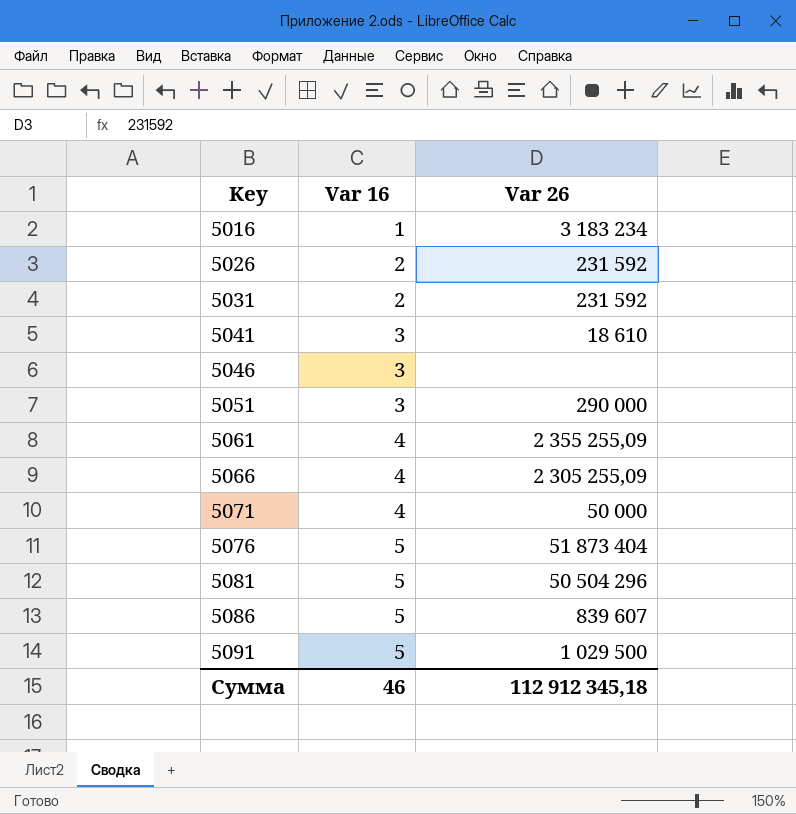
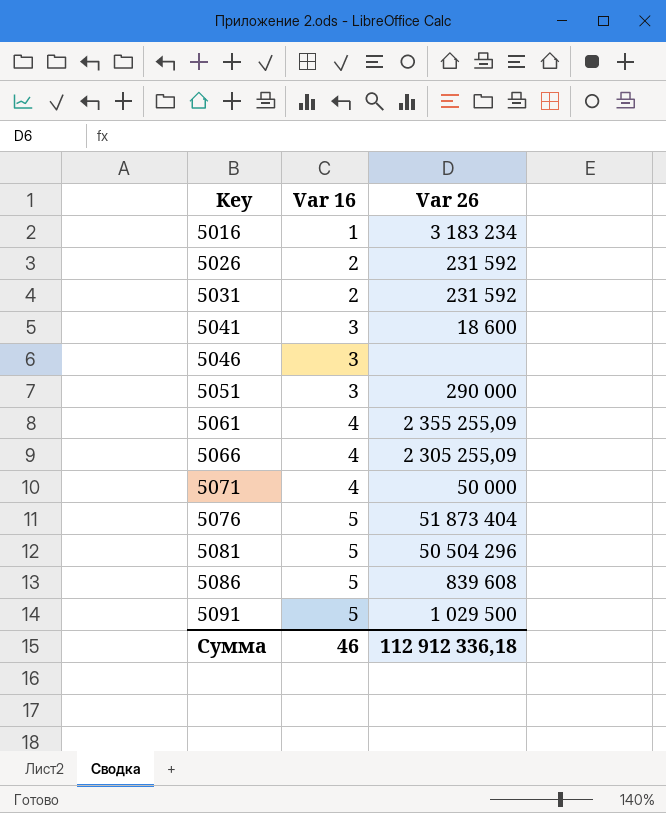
5041 | Var 26: 18 610 -> 18 600
5086 | Var 26: 839 607 -> 839 608
Сумма | Var 26: 112 912 345,18 -> 112 912 336,18

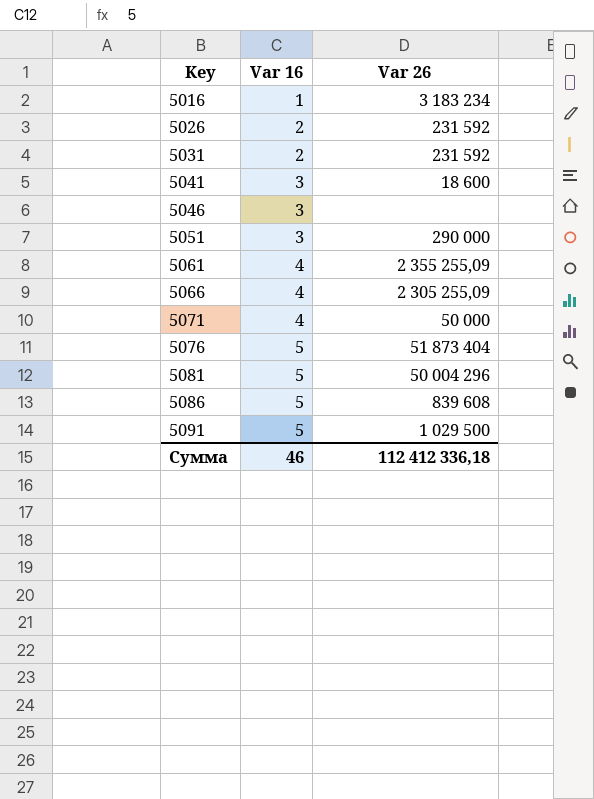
5081 | Var 26: 50 504 296 -> 50 004 296
Сумма | Var 26: 112 912 336,18 -> 112 412 336,18

